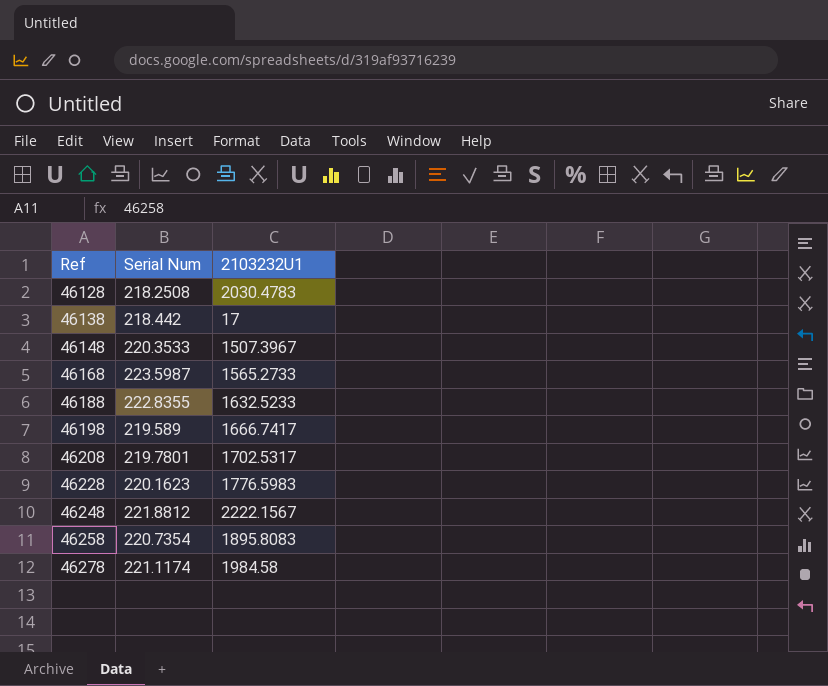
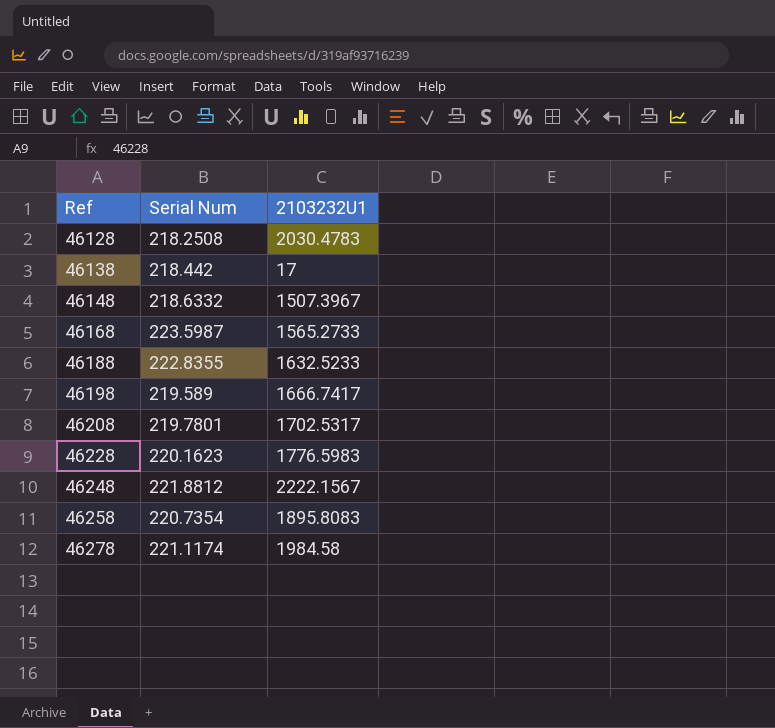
46148 | Serial Num: 220.3533 -> 218.6332

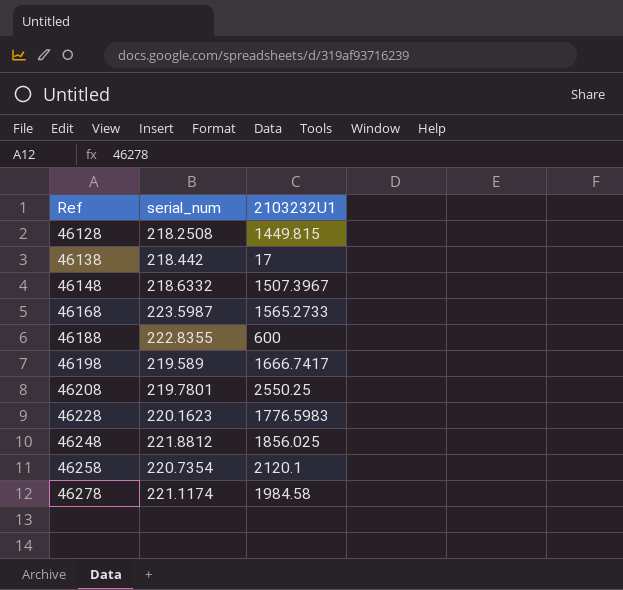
column name: Serial Num -> serial_num
46128 | 2103232U1: 2030.4783 -> 1449.815
46188 | 2103232U1: 1632.5233 -> 600
46208 | 2103232U1: 1702.5317 -> 2550.25
46248 | 2103232U1: 2222.1567 -> 1856.025
46258 | 2103232U1: 1895.8083 -> 2120.1

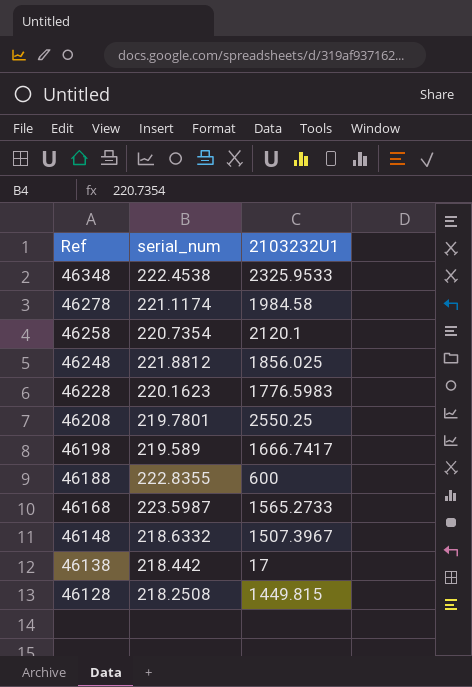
row order: Ref ascending -> Ref descending
row 46348: none -> 222.4538 | 2325.9533

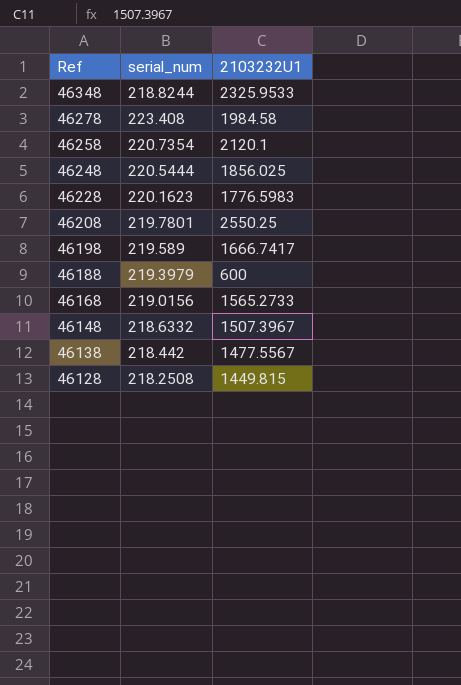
46348 | serial_num: 222.4538 -> 218.8244
46278 | serial_num: 221.1174 -> 223.408
46248 | serial_num: 221.8812 -> 220.5444
46188 | serial_num: 222.8355 -> 219.3979
46168 | serial_num: 223.5987 -> 219.0156
46138 | 2103232U1: 17 -> 1477.5567

